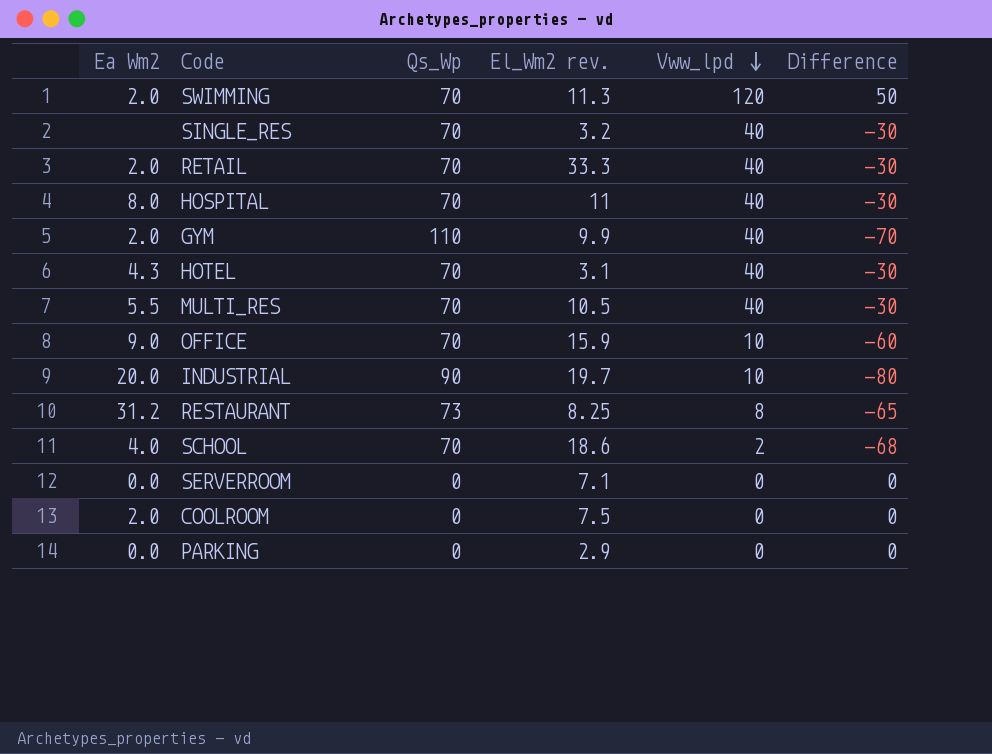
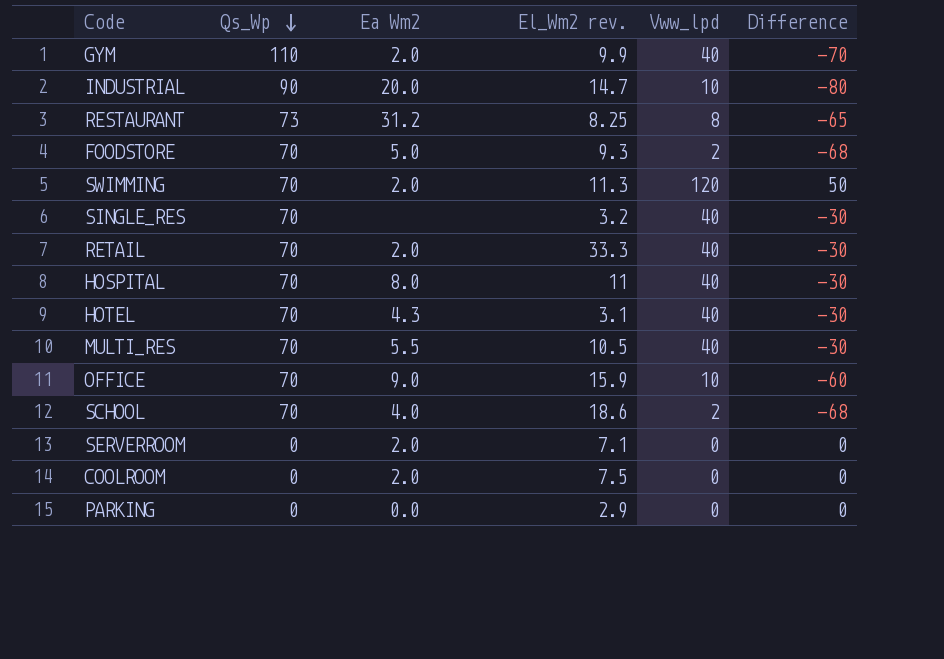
row order: Vww_lpd descending -> Qs_Wp descending
column Ea Wm2 | position: 1 -> 3
INDUSTRIAL | El_Wm2 rev.: 19.7 -> 14.7
row FOODSTORE: none -> 70 | 5.0 | 9.3 | 2 | -68
SERVERROOM | Ea Wm2: 0.0 -> 2.0

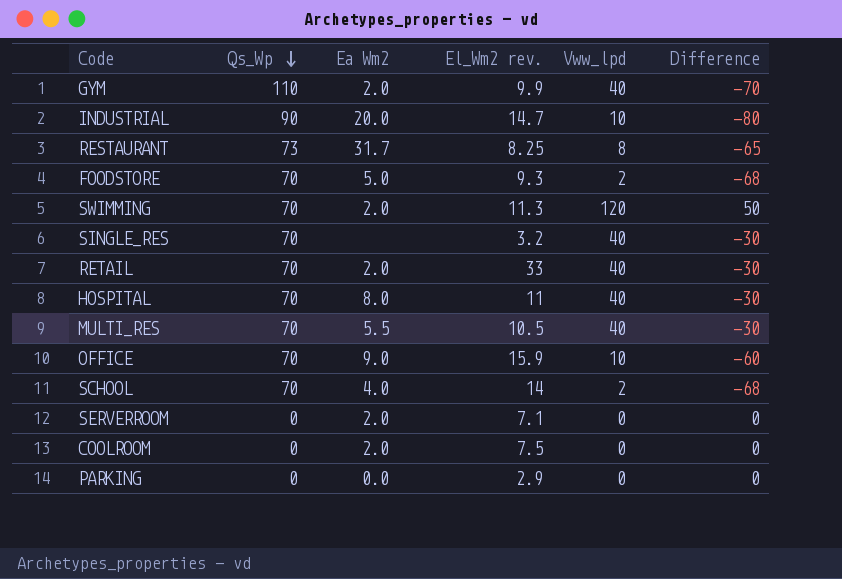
row HOTEL: 70 | 4.3 | 3.1 | 40 | -30 -> none
RESTAURANT | Ea Wm2: 31.2 -> 31.7
RETAIL | El_Wm2 rev.: 33.3 -> 33
SCHOOL | El_Wm2 rev.: 18.6 -> 14

